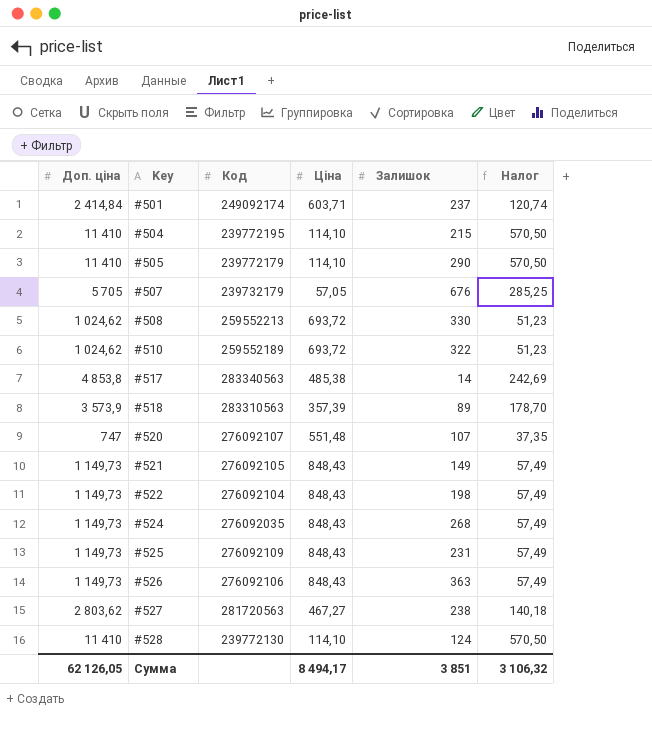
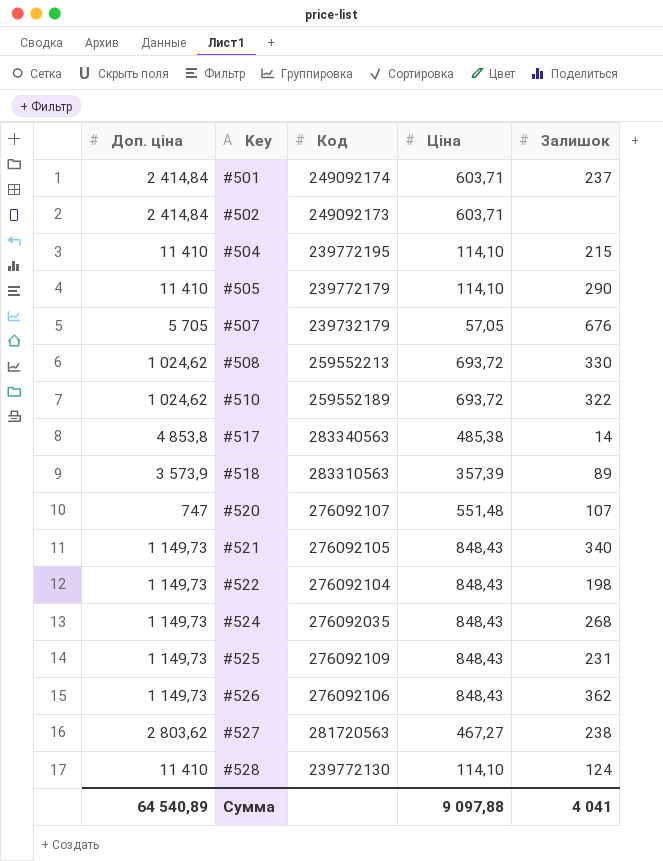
column Налог | formula: [Доп. ціна] * 0,05 -> none
row #502: none -> 2 414,84 | 249092173 | 603,71 | none
#521 | Залишок: 149 -> 340
#526 | Залишок: 363 -> 362
Сумма | Доп. ціна: 62 126,05 -> 64 540,89
Сумма | Ціна: 8 494,17 -> 9 097,88
Сумма | Залишок: 3 851 -> 4 041

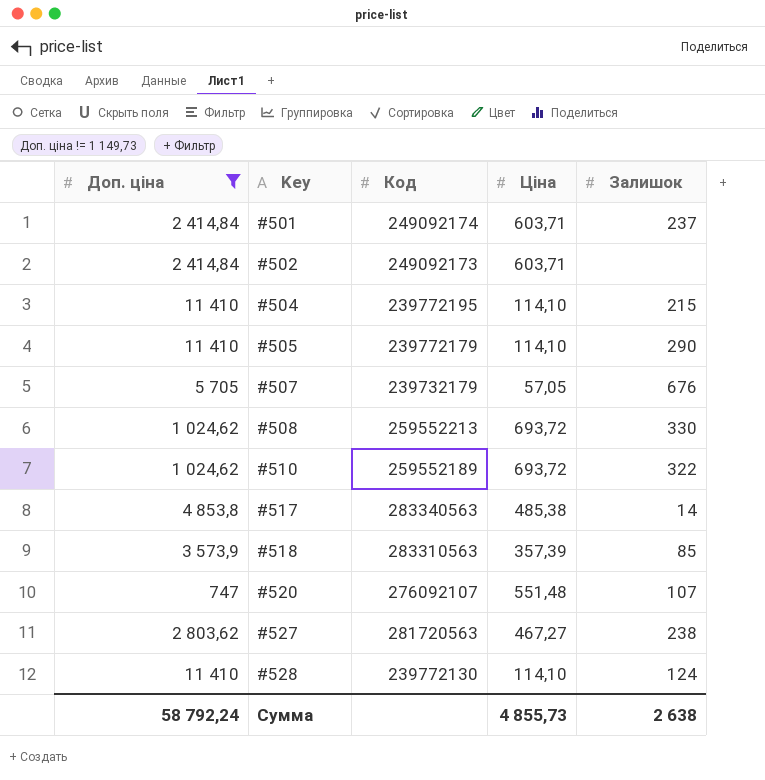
filter: none -> Доп. ціна != 1 149,73
#518 | Залишок: 89 -> 85
Сумма | Доп. ціна: 64 540,89 -> 58 792,24
Сумма | Ціна: 9 097,88 -> 4 855,73
Сумма | Залишок: 4 041 -> 2 638

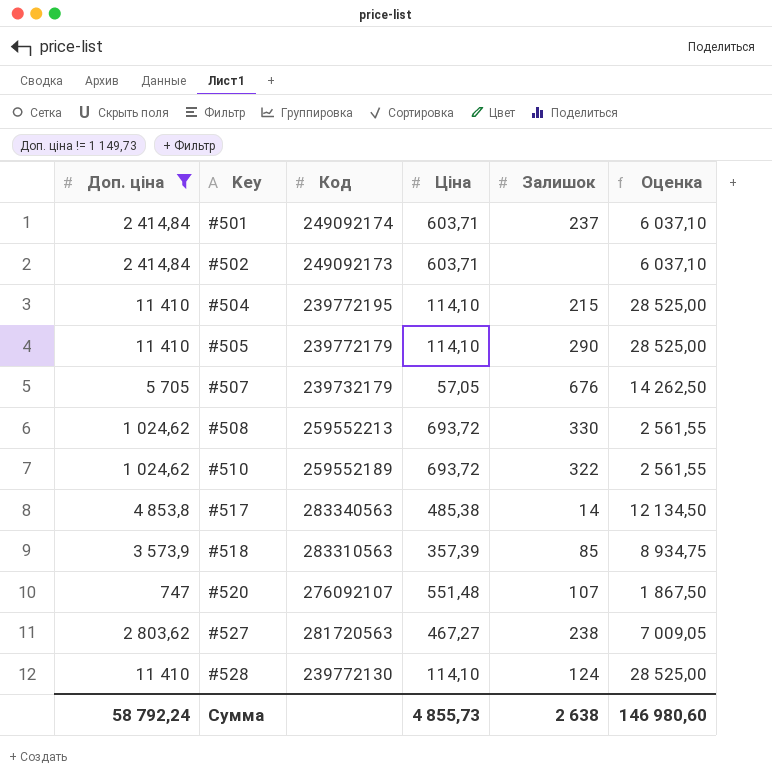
column Оценка | formula: none -> [Доп. ціна] * 2,5

